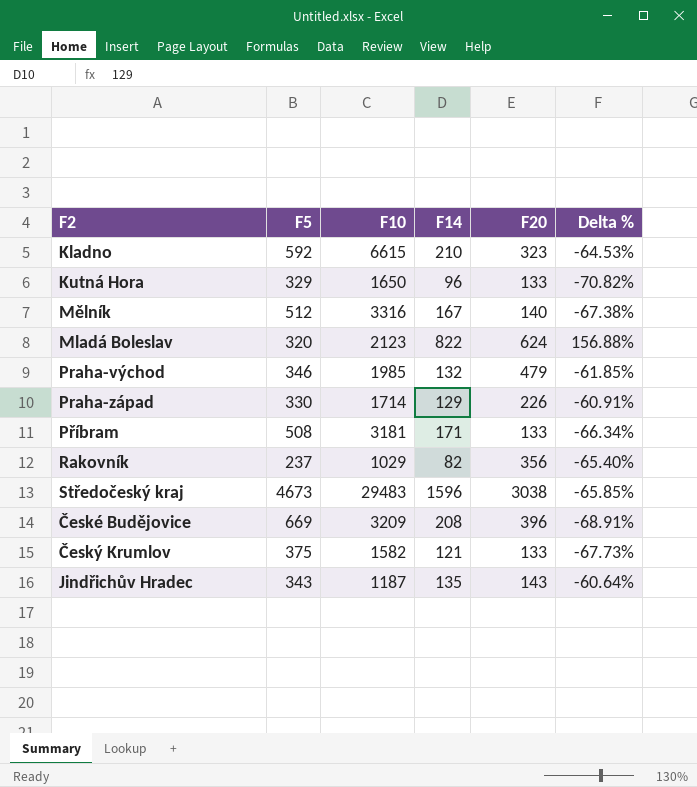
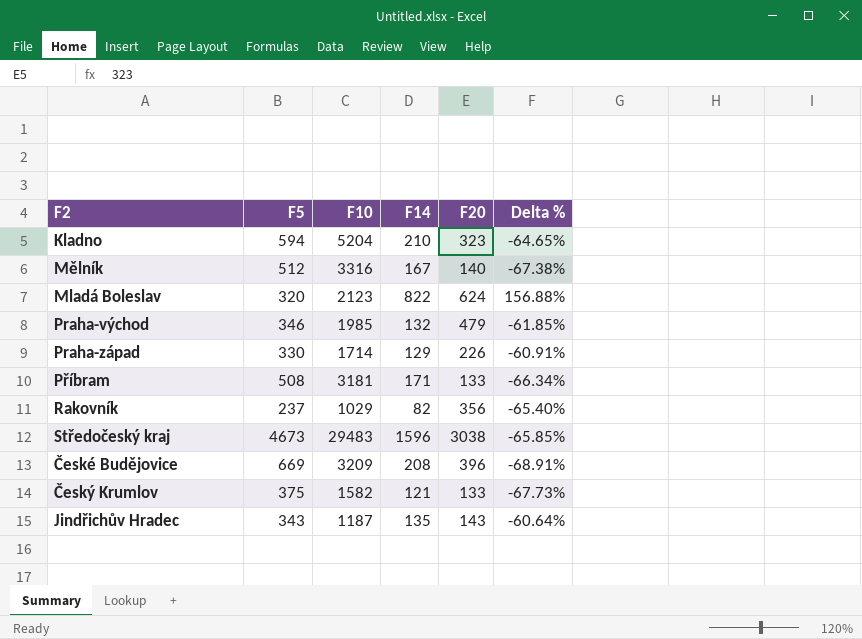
row Kutná Hora: 329 | 1650 | 96 | 133 | -70.82% -> none
Kladno | F5: 592 -> 594
Kladno | F10: 6615 -> 5204
Kladno | Delta %: -64.53% -> -64.65%

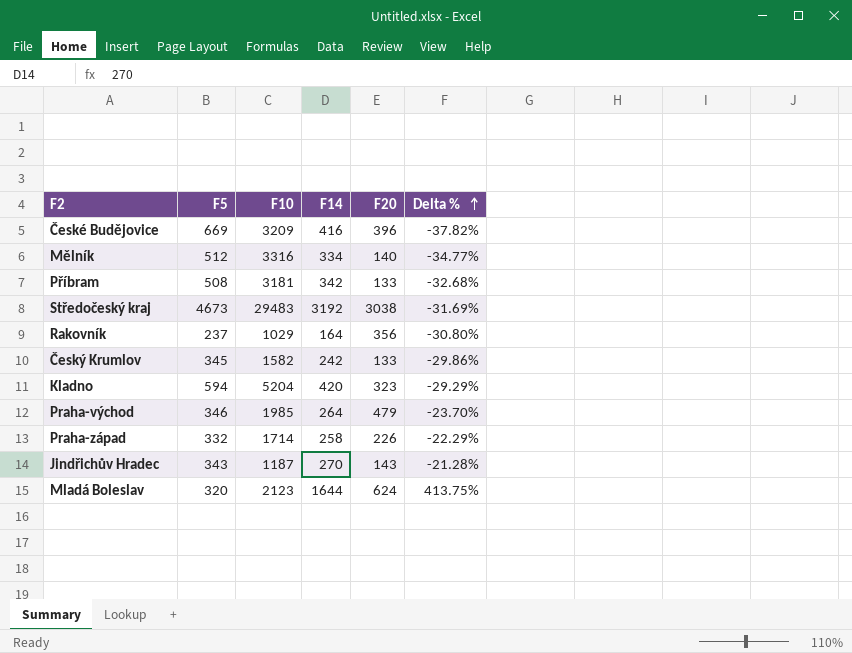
row order: none -> Delta % ascending
České Budějovice | F14: 208 -> 416
České Budějovice | Delta %: -68.91% -> -37.82%
Mělník | F14: 167 -> 334
Mělník | Delta %: -67.38% -> -34.77%
Příbram | F14: 171 -> 342
Příbram | Delta %: -66.34% -> -32.68%
Středočeský kraj | F14: 1596 -> 3192
Středočeský kraj | Delta %: -65.85% -> -31.69%
Rakovník | F14: 82 -> 164
Rakovník | Delta %: -65.40% -> -30.80%
Český Krumlov | F5: 375 -> 345
Český Krumlov | F14: 121 -> 242
Český Krumlov | Delta %: -67.73% -> -29.86%
Kladno | F14: 210 -> 420
Kladno | Delta %: -64.65% -> -29.29%
Praha-východ | F14: 132 -> 264
Praha-východ | Delta %: -61.85% -> -23.70%
Praha-západ | F5: 330 -> 332
Praha-západ | F14: 129 -> 258
Praha-západ | Delta %: -60.91% -> -22.29%
Jindřichův Hradec | F14: 135 -> 270
Jindřichův Hradec | Delta %: -60.64% -> -21.28%
Mladá Boleslav | F14: 822 -> 1644
Mladá Boleslav | Delta %: 156.88% -> 413.75%

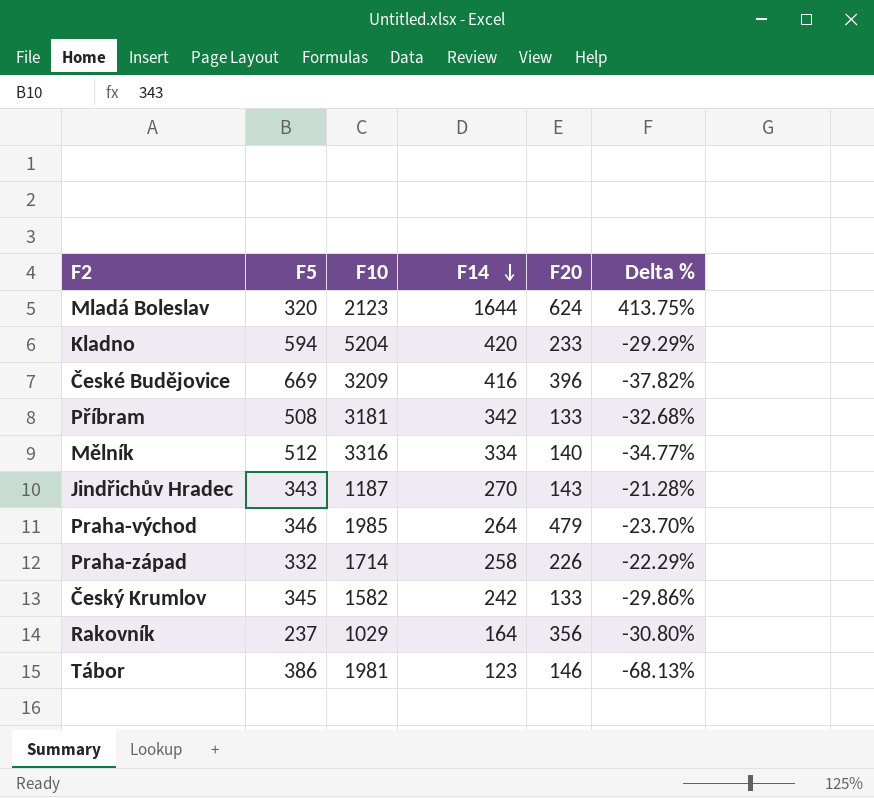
row order: Delta % ascending -> F14 descending
row Středočeský kraj: 4673 | 29483 | 3192 | 3038 | -31.69% -> none
Kladno | F20: 323 -> 233
row Tábor: none -> 386 | 1981 | 123 | 146 | -68.13%

